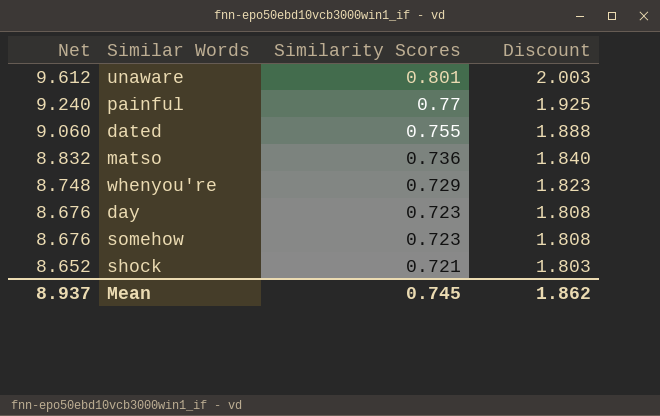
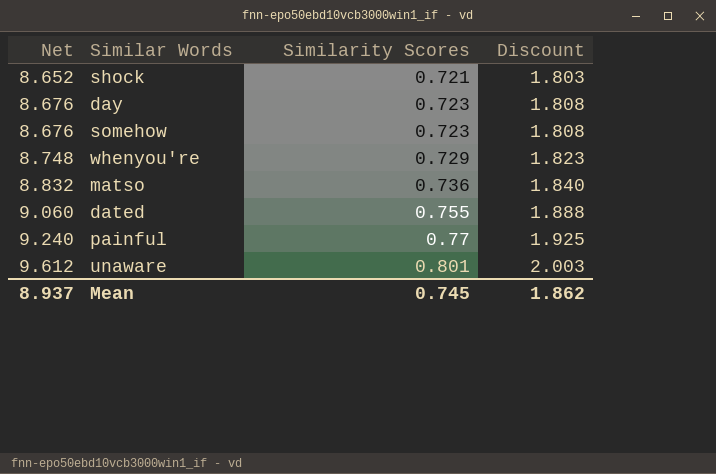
row order: Net descending -> Net ascending

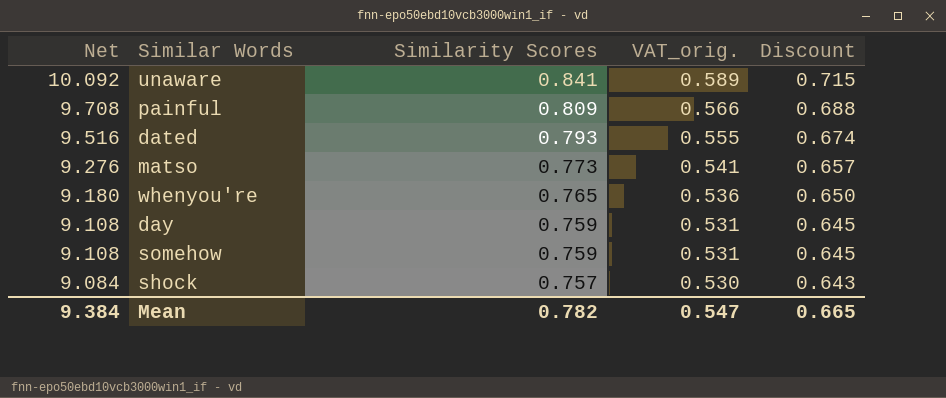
row order: Net ascending -> Net descending
column VAT_orig. | formula: none -> [Similarity Scores] * 0.7
column Discount | formula: [Similarity Scores] * 2.5 -> [Similarity Scores] * 0.85
unaware | Net: 9.612 -> 10.092
unaware | Similarity Scores: 0.801 -> 0.841
painful | Net: 9.240 -> 9.708
painful | Similarity Scores: 0.77 -> 0.809
dated | Net: 9.060 -> 9.516
dated | Similarity Scores: 0.755 -> 0.793
matso | Net: 8.832 -> 9.276
matso | Similarity Scores: 0.736 -> 0.773
whenyou're | Net: 8.748 -> 9.180
whenyou're | Similarity Scores: 0.729 -> 0.765
day | Net: 8.676 -> 9.108
day | Similarity Scores: 0.723 -> 0.759
somehow | Net: 8.676 -> 9.108
somehow | Similarity Scores: 0.723 -> 0.759
shock | Net: 8.652 -> 9.084
shock | Similarity Scores: 0.721 -> 0.757
Mean | Net: 8.937 -> 9.384
Mean | Similarity Scores: 0.745 -> 0.782
Mean | Discount: 1.862 -> 0.665

